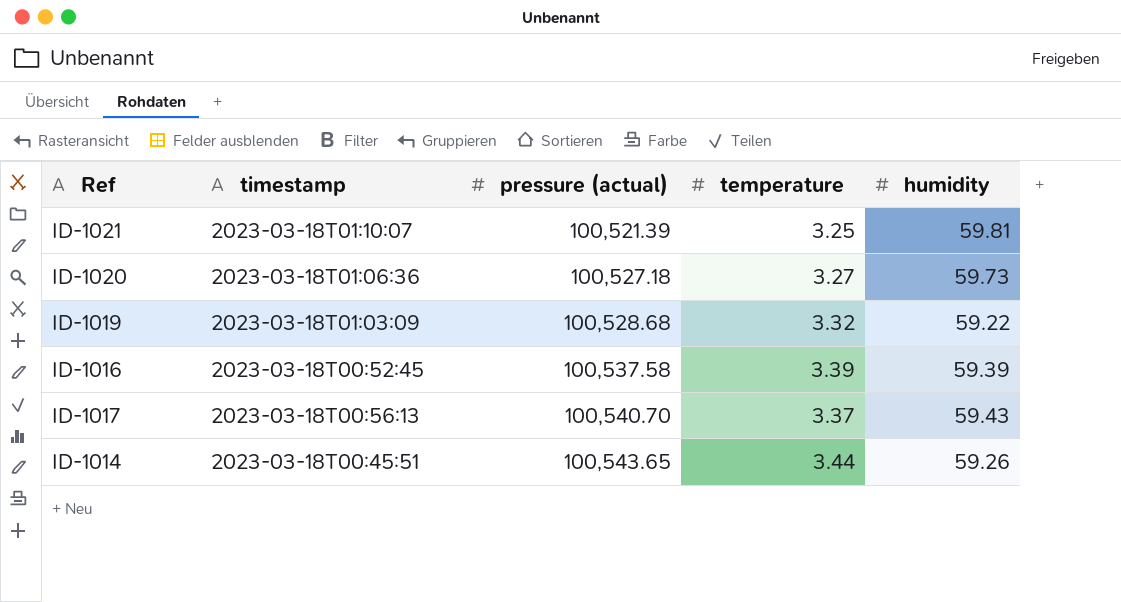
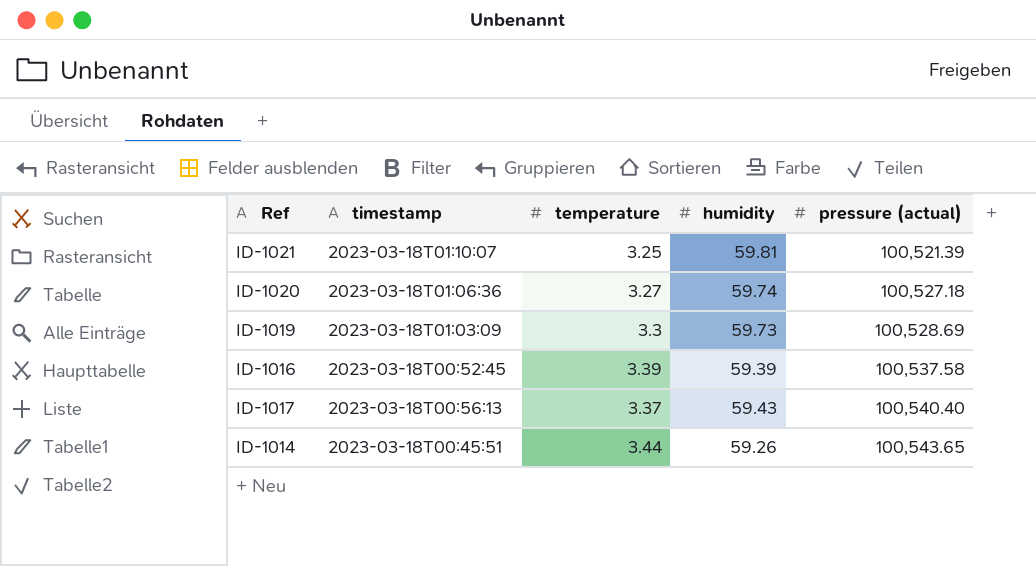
column pressure (actual) | position: 3 -> 5
ID-1020 | humidity: 59.73 -> 59.74
ID-1019 | temperature: 3.32 -> 3.3
ID-1019 | humidity: 59.22 -> 59.73
ID-1019 | pressure (actual): 100,528.68 -> 100,528.69
ID-1017 | pressure (actual): 100,540.70 -> 100,540.40

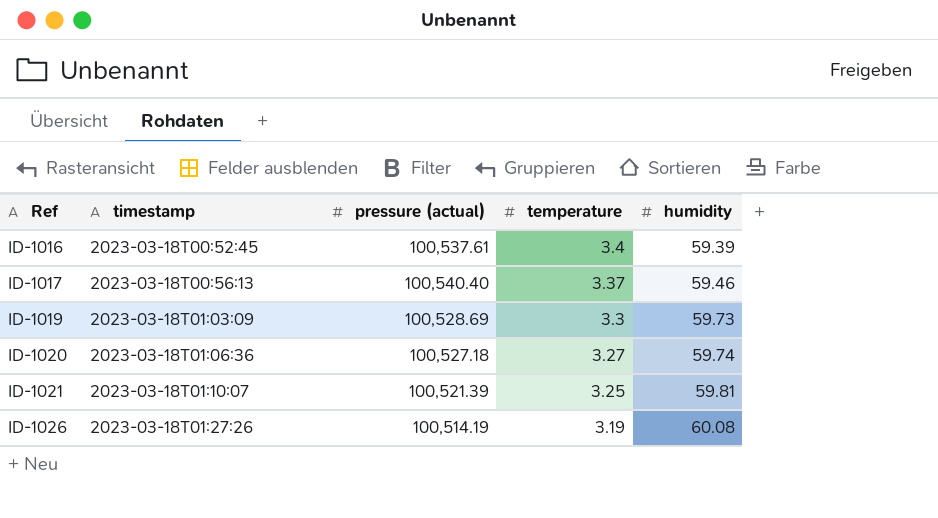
row order: pressure (actual) ascending -> Ref ascending
column pressure (actual) | position: 5 -> 3
row ID-1014: 2023-03-18T00:45:51 | 3.44 | 59.26 | 100,543.65 -> none
ID-1016 | pressure (actual): 100,537.58 -> 100,537.61
ID-1016 | temperature: 3.39 -> 3.4
ID-1017 | humidity: 59.43 -> 59.46
row ID-1026: none -> 2023-03-18T01:27:26 | 100,514.19 | 3.19 | 60.08

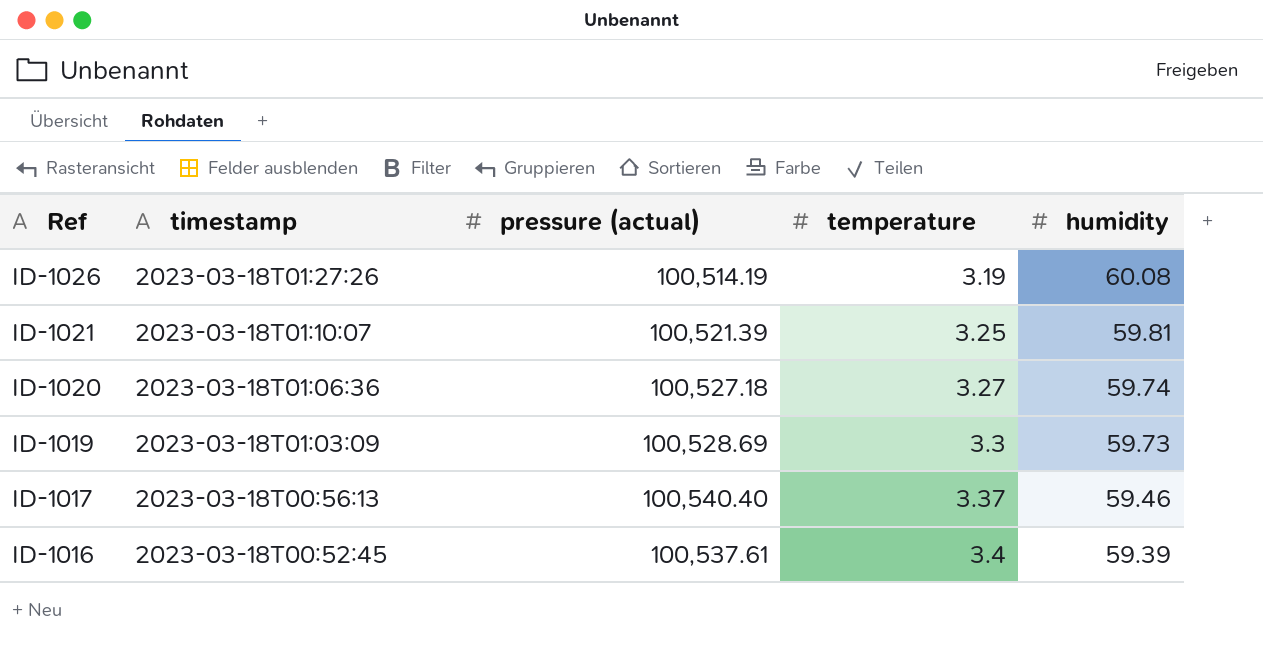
row order: Ref ascending -> Ref descending

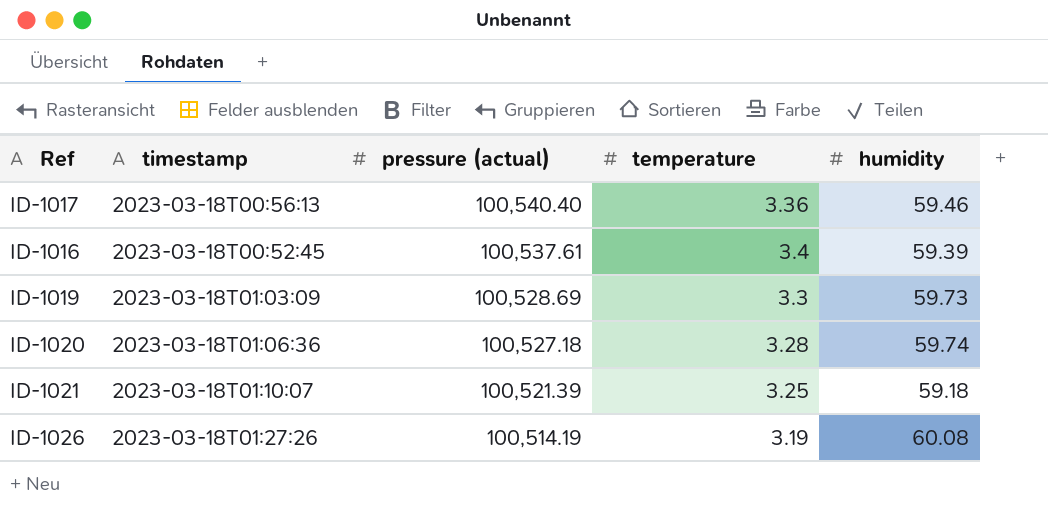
row order: Ref descending -> pressure (actual) descending
ID-1017 | temperature: 3.37 -> 3.36
ID-1020 | temperature: 3.27 -> 3.28
ID-1021 | humidity: 59.81 -> 59.18

